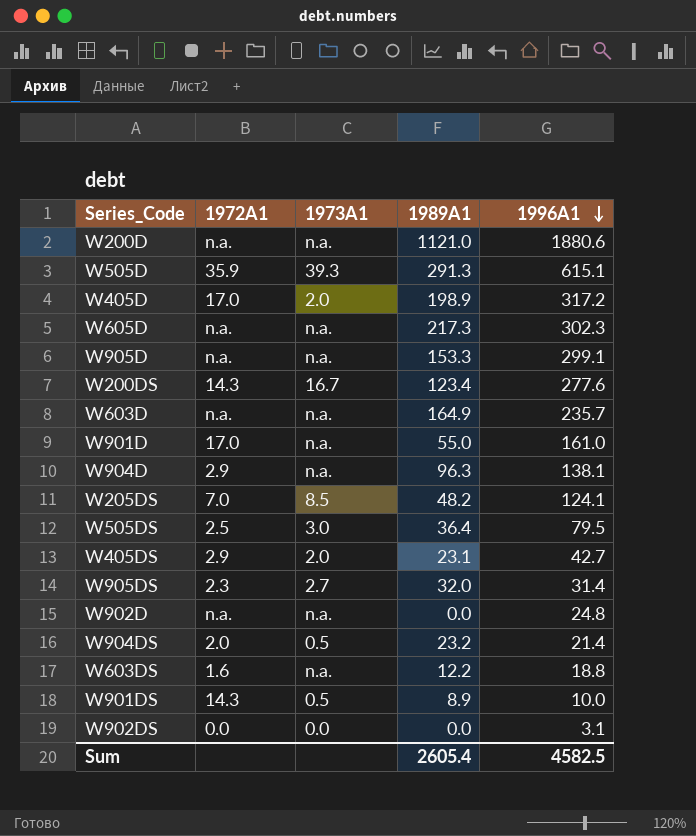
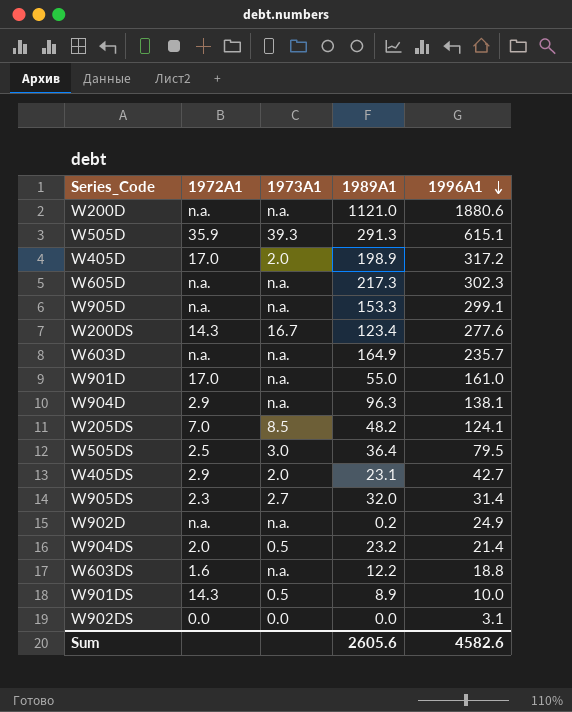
W902D | 1989A1: 0.0 -> 0.2
W902D | 1996A1: 24.8 -> 24.9
Sum | 1989A1: 2605.4 -> 2605.6
Sum | 1996A1: 4582.5 -> 4582.6

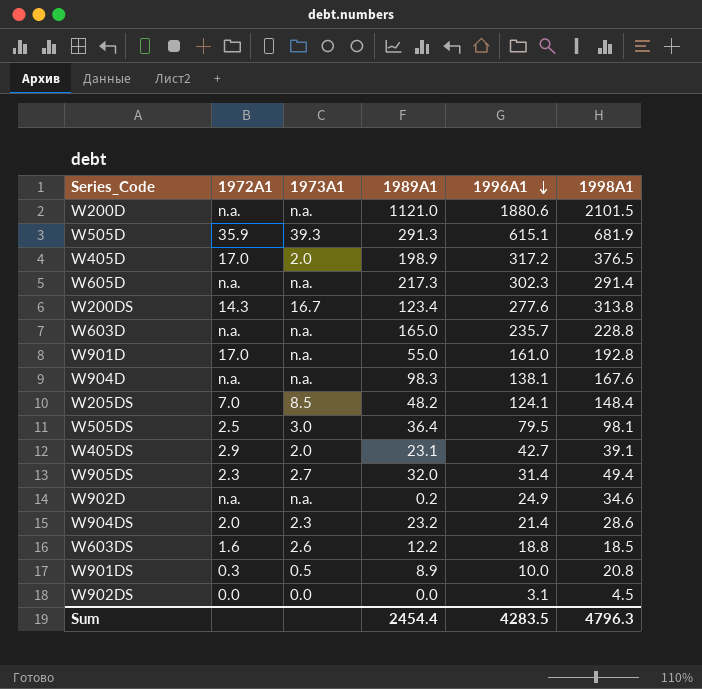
column 1998A1 | position: none -> 6
row W905D: n.a. | n.a. | 153.3 | 299.1 -> none
W603D | 1989A1: 164.9 -> 165.0
W904D | 1972A1: 2.9 -> n.a.
W904D | 1989A1: 96.3 -> 98.3
W904DS | 1973A1: 0.5 -> 2.3
W603DS | 1973A1: n.a. -> 2.6
W901DS | 1972A1: 14.3 -> 0.3
Sum | 1989A1: 2605.6 -> 2454.4
Sum | 1996A1: 4582.6 -> 4283.5

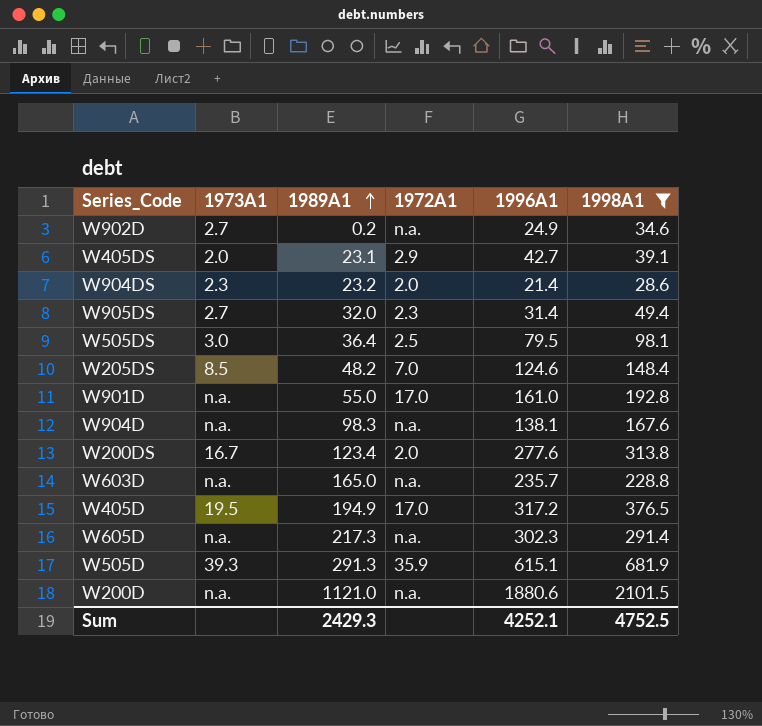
filter: none -> 1998A1 >= 28.6
row order: 1996A1 descending -> 1989A1 ascending
column 1972A1 | position: 2 -> 4
W902D | 1973A1: n.a. -> 2.7
W205DS | 1996A1: 124.1 -> 124.6
W200DS | 1972A1: 14.3 -> 2.0
W405D | 1973A1: 2.0 -> 19.5
W405D | 1989A1: 198.9 -> 194.9
Sum | 1989A1: 2454.4 -> 2429.3
Sum | 1996A1: 4283.5 -> 4252.1
Sum | 1998A1: 4796.3 -> 4752.5

